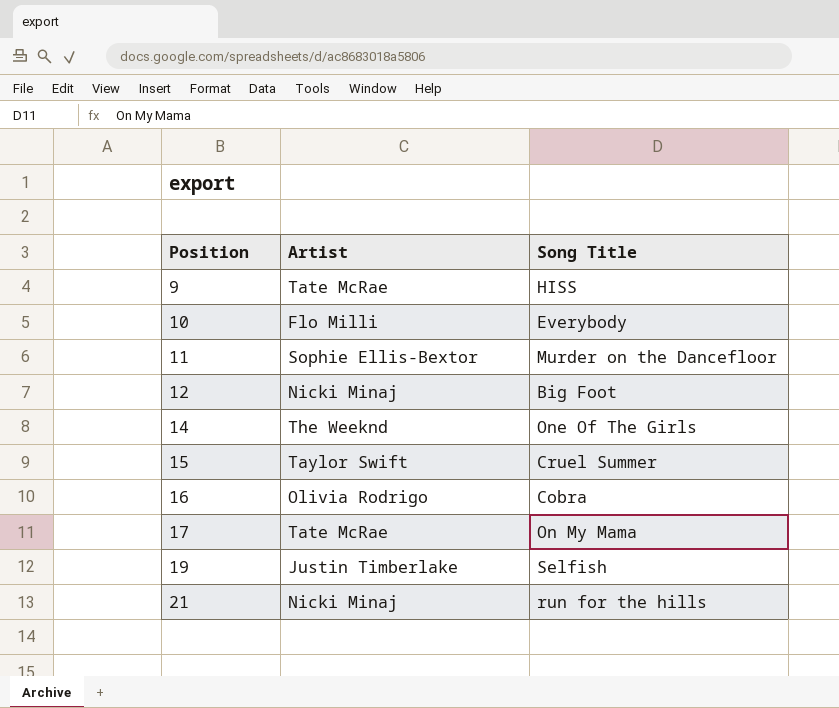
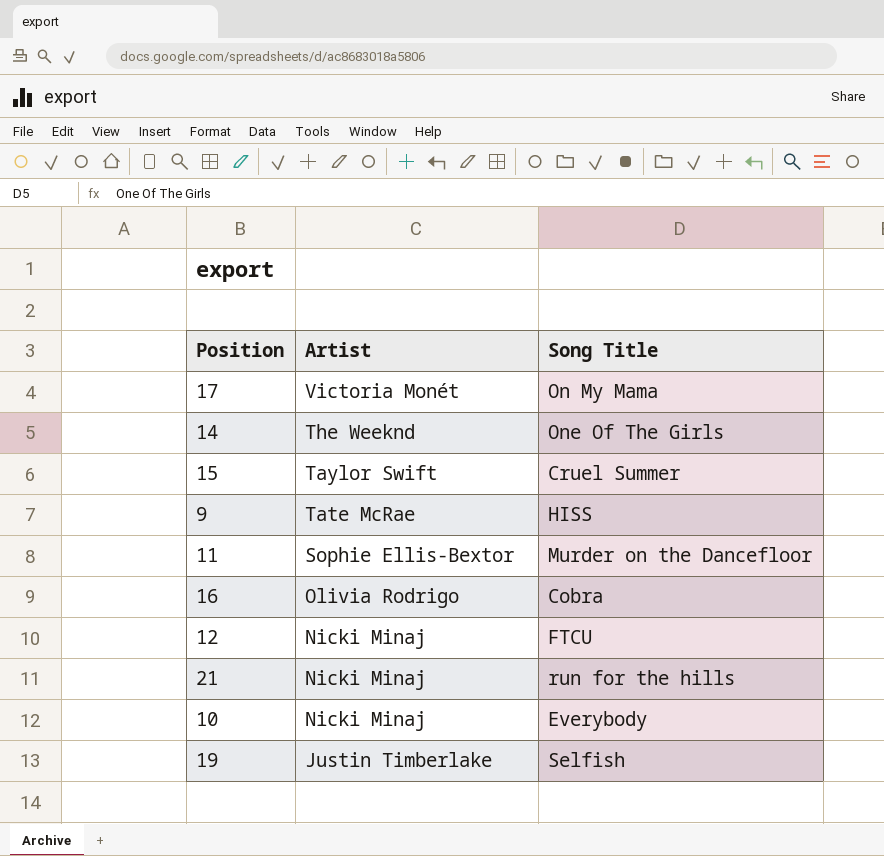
row order: Position ascending -> Artist descending
17 | Artist: Tate McRae -> Victoria Monét
12 | Song Title: Big Foot -> FTCU
10 | Artist: Flo Milli -> Nicki Minaj

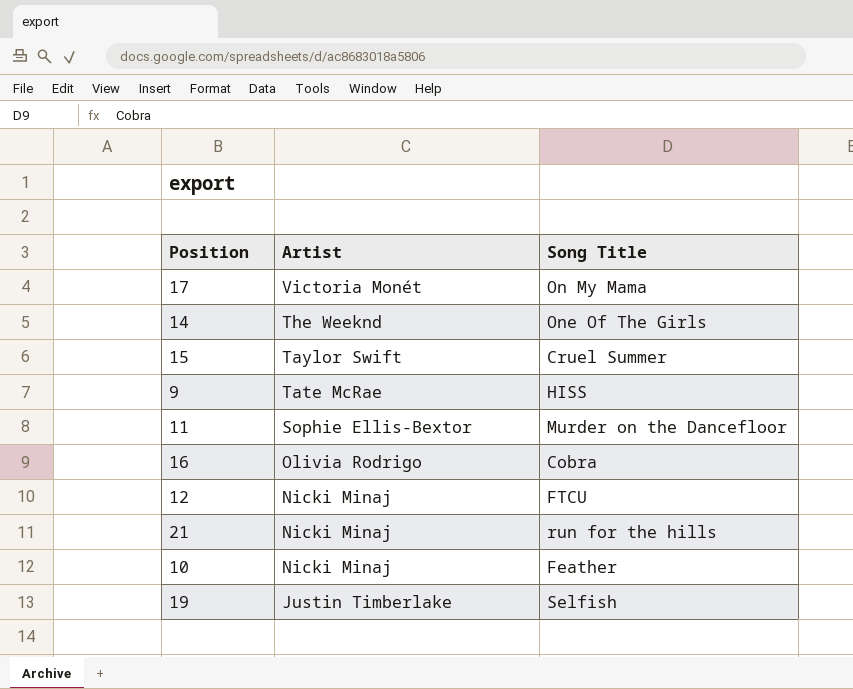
10 | Song Title: Everybody -> Feather

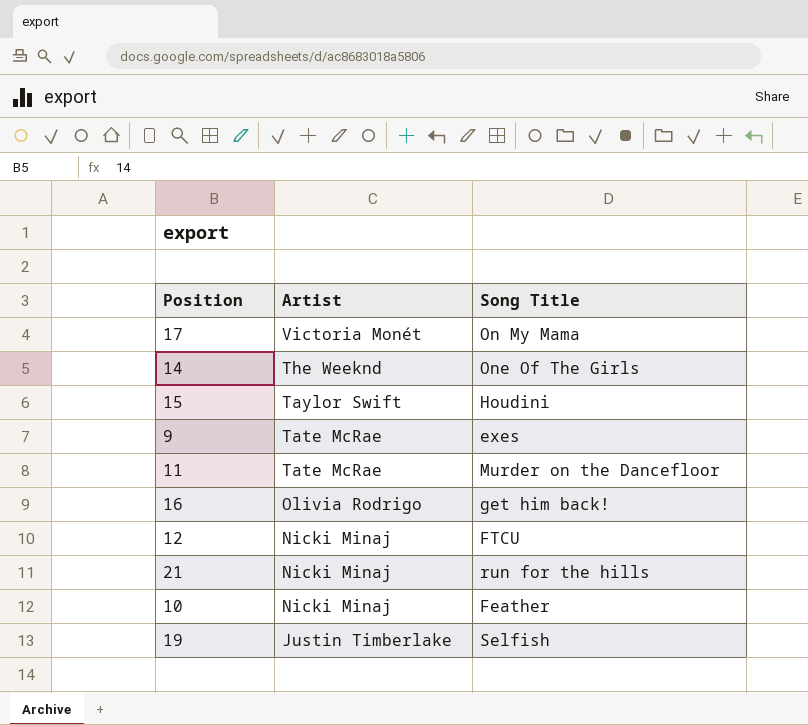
15 | Song Title: Cruel Summer -> Houdini
9 | Song Title: HISS -> exes
11 | Artist: Sophie Ellis-Bextor -> Tate McRae
16 | Song Title: Cobra -> get him back!

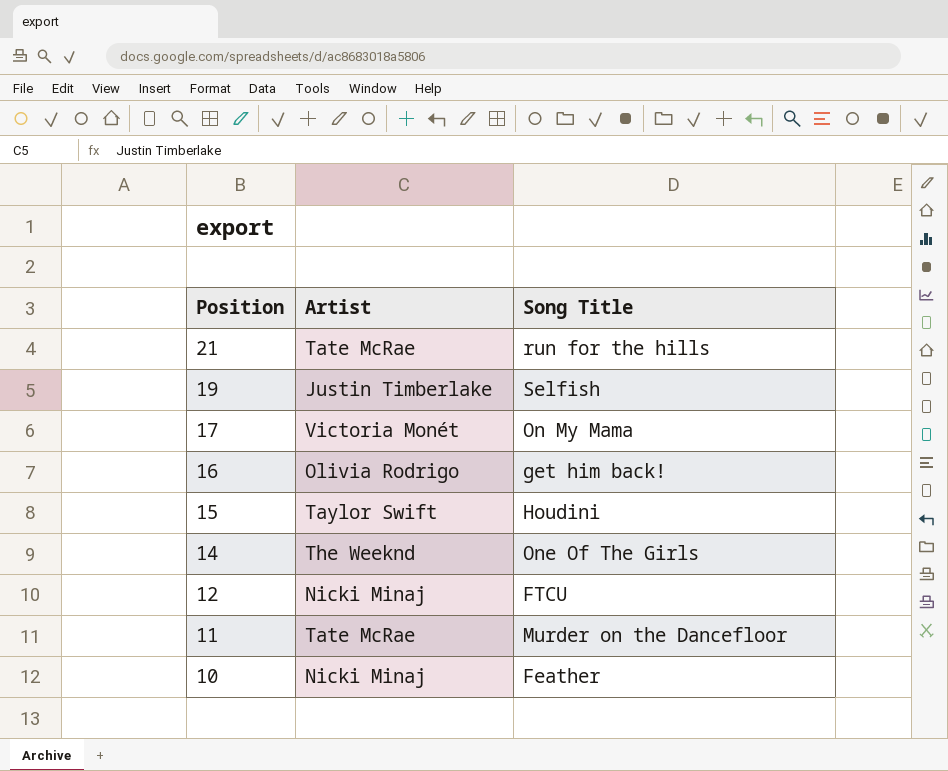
row order: Artist descending -> Position descending
row 9: Tate McRae | exes -> none
21 | Artist: Nicki Minaj -> Tate McRae

